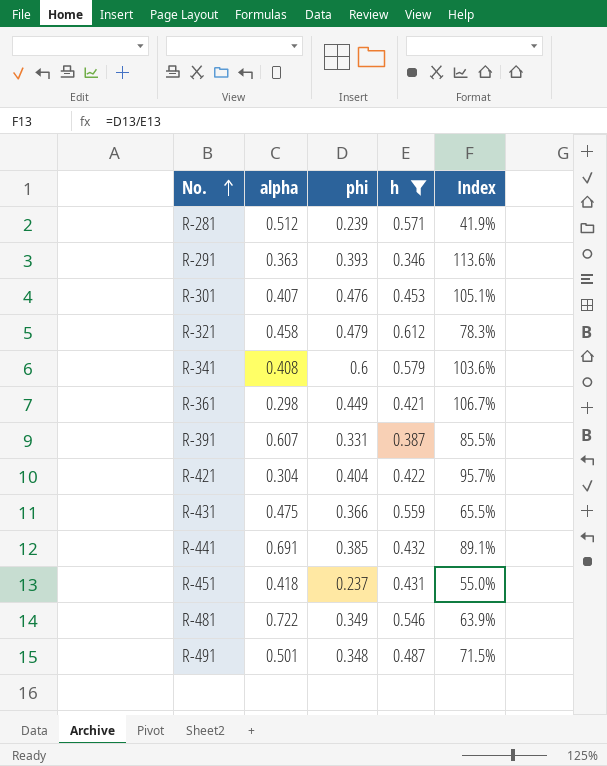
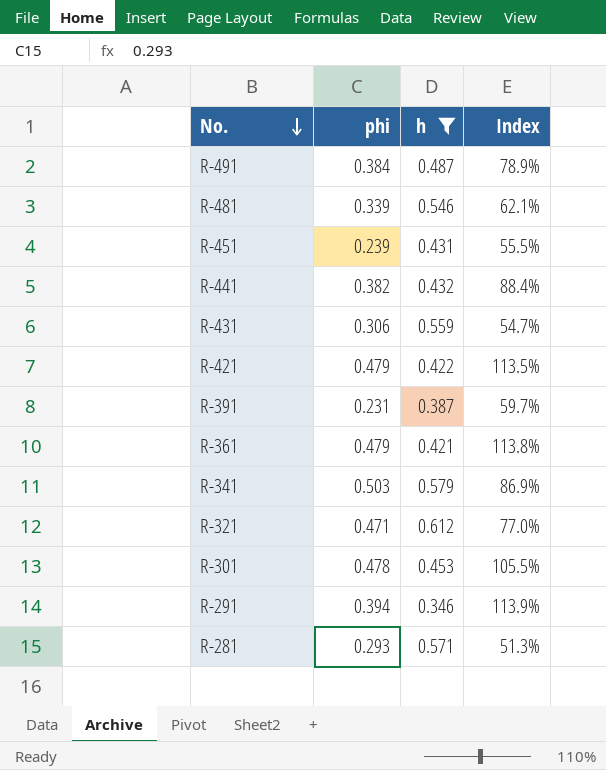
row order: No. ascending -> No. descending
column alpha | position: 2 -> none
R-491 | phi: 0.348 -> 0.384
R-491 | Index: 71.5% -> 78.9%
R-481 | phi: 0.349 -> 0.339
R-481 | Index: 63.9% -> 62.1%
R-451 | phi: 0.237 -> 0.239
R-451 | Index: 55.0% -> 55.5%
R-441 | phi: 0.385 -> 0.382
R-441 | Index: 89.1% -> 88.4%
R-431 | phi: 0.366 -> 0.306
R-431 | Index: 65.5% -> 54.7%
R-421 | phi: 0.404 -> 0.479
R-421 | Index: 95.7% -> 113.5%
R-391 | phi: 0.331 -> 0.231
R-391 | Index: 85.5% -> 59.7%
R-361 | phi: 0.449 -> 0.479
R-361 | Index: 106.7% -> 113.8%
R-341 | phi: 0.6 -> 0.503
R-341 | Index: 103.6% -> 86.9%
R-321 | phi: 0.479 -> 0.471
R-321 | Index: 78.3% -> 77.0%
R-301 | phi: 0.476 -> 0.478
R-301 | Index: 105.1% -> 105.5%
R-291 | phi: 0.393 -> 0.394
R-291 | Index: 113.6% -> 113.9%
R-281 | phi: 0.239 -> 0.293
R-281 | Index: 41.9% -> 51.3%

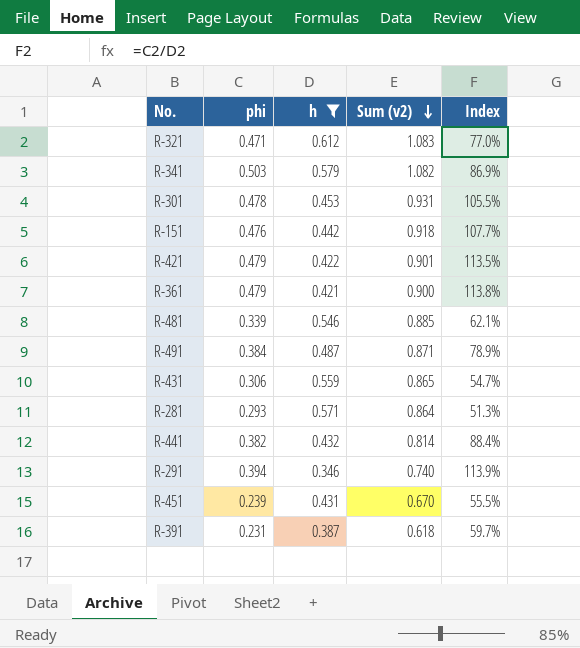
row order: No. descending -> Sum (v2) descending
column Sum (v2) | formula: none -> [phi] + [h]
row R-151: none -> 0.476 | 0.442 | 0.918 | 107.7%

